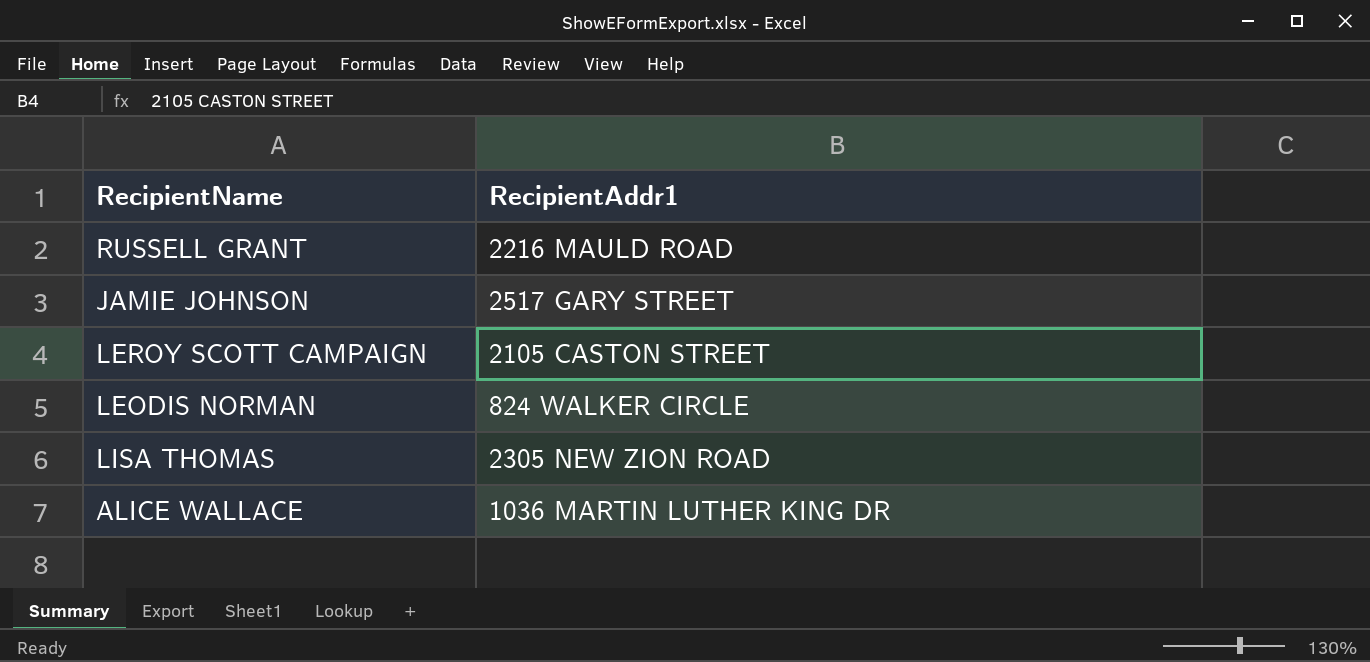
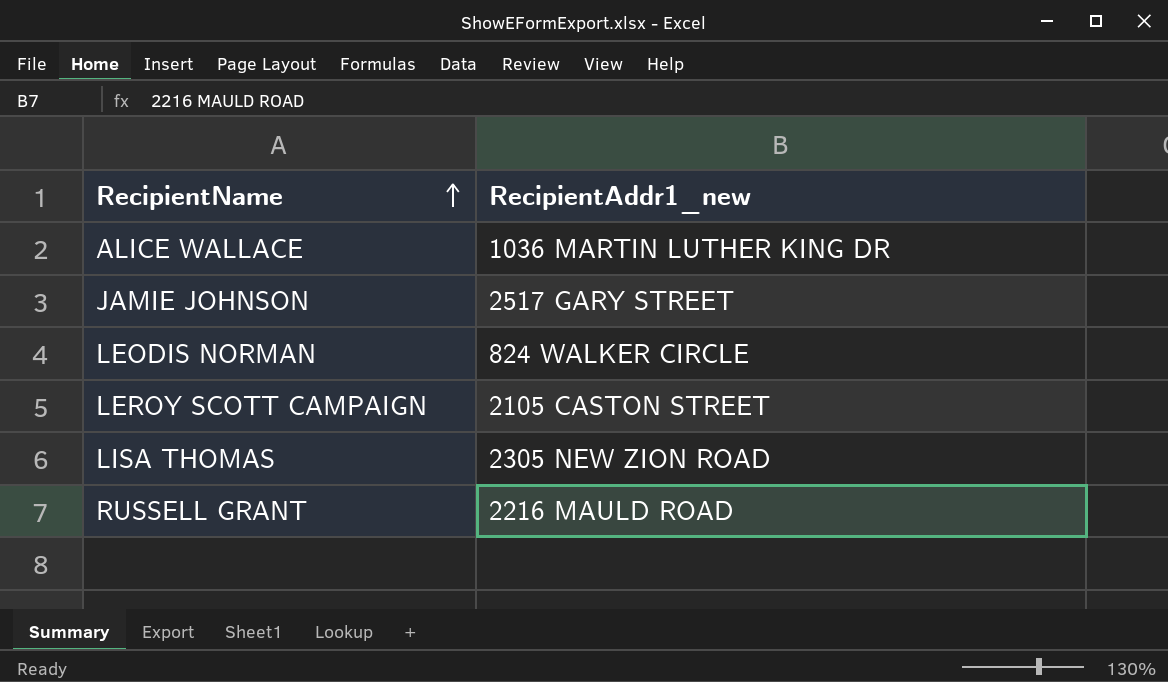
row order: none -> RecipientName ascending
column name: RecipientAddr1 -> RecipientAddr1_new

